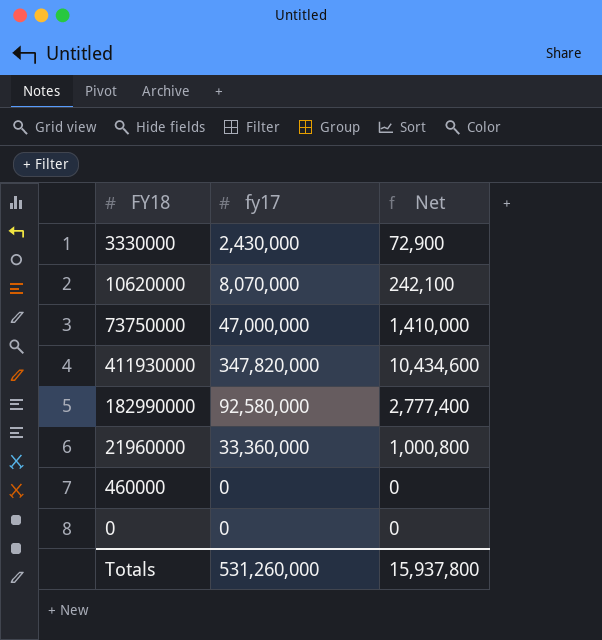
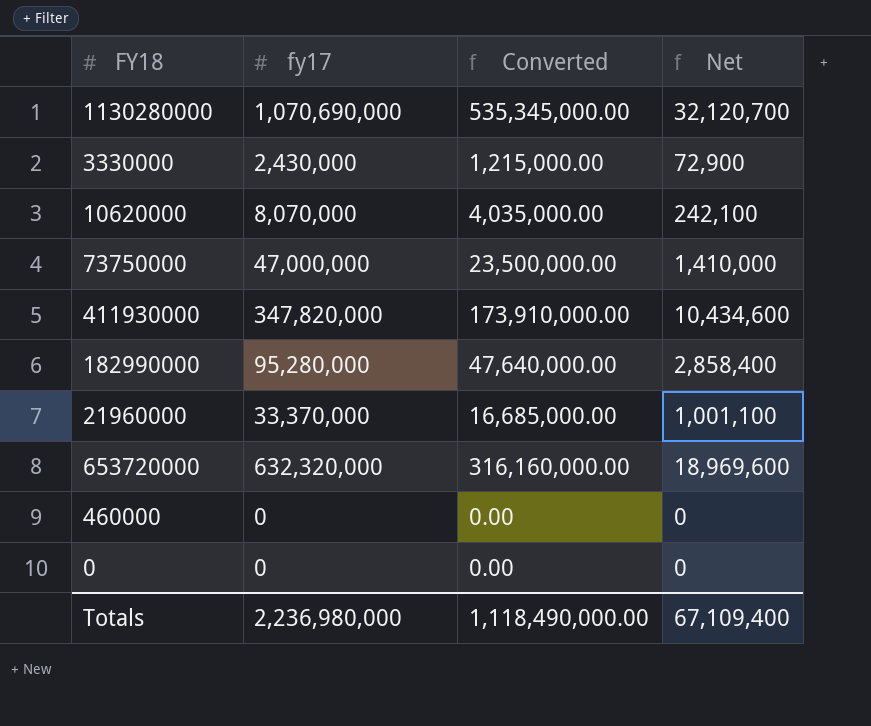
column Converted | formula: none -> [fy17] * 0.5
row 1130280000: none -> 1,070,690,000 | 535,345,000.00 | 32,120,700
182990000 | fy17: 92,580,000 -> 95,280,000
182990000 | Net: 2,777,400 -> 2,858,400
21960000 | fy17: 33,360,000 -> 33,370,000
21960000 | Net: 1,000,800 -> 1,001,100
row 653720000: none -> 632,320,000 | 316,160,000.00 | 18,969,600
Totals | fy17: 531,260,000 -> 2,236,980,000
Totals | Net: 15,937,800 -> 67,109,400

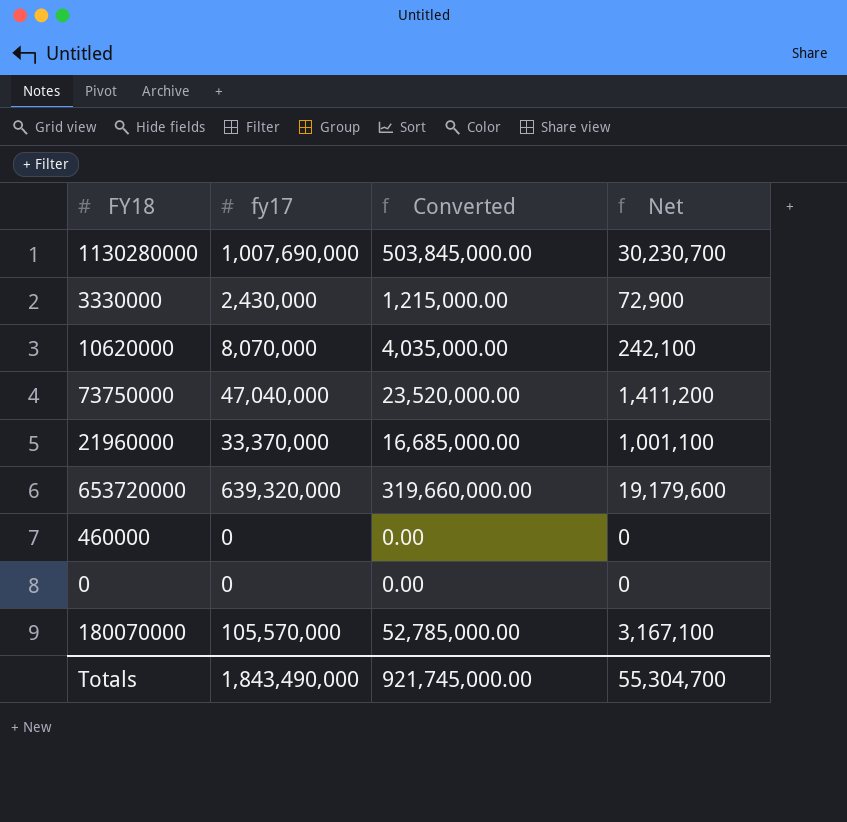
row 411930000: 347,820,000 | 173,910,000.00 | 10,434,600 -> none
row 182990000: 95,280,000 | 47,640,000.00 | 2,858,400 -> none
1130280000 | fy17: 1,070,690,000 -> 1,007,690,000
1130280000 | Converted: 535,345,000.00 -> 503,845,000.00
1130280000 | Net: 32,120,700 -> 30,230,700
73750000 | fy17: 47,000,000 -> 47,040,000
73750000 | Converted: 23,500,000.00 -> 23,520,000.00
73750000 | Net: 1,410,000 -> 1,411,200
653720000 | fy17: 632,320,000 -> 639,320,000
653720000 | Converted: 316,160,000.00 -> 319,660,000.00
653720000 | Net: 18,969,600 -> 19,179,600
row 180070000: none -> 105,570,000 | 52,785,000.00 | 3,167,100
Totals | fy17: 2,236,980,000 -> 1,843,490,000
Totals | Converted: 1,118,490,000.00 -> 921,745,000.00
Totals | Net: 67,109,400 -> 55,304,700

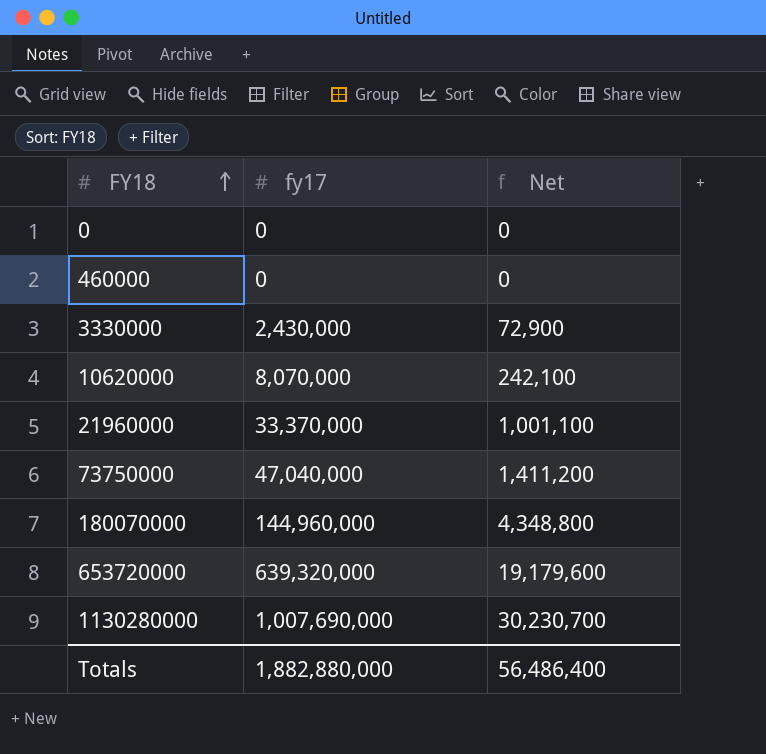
row order: none -> FY18 ascending
column Converted | formula: [fy17] * 0.5 -> none
180070000 | fy17: 105,570,000 -> 144,960,000
180070000 | Net: 3,167,100 -> 4,348,800
Totals | fy17: 1,843,490,000 -> 1,882,880,000
Totals | Net: 55,304,700 -> 56,486,400

